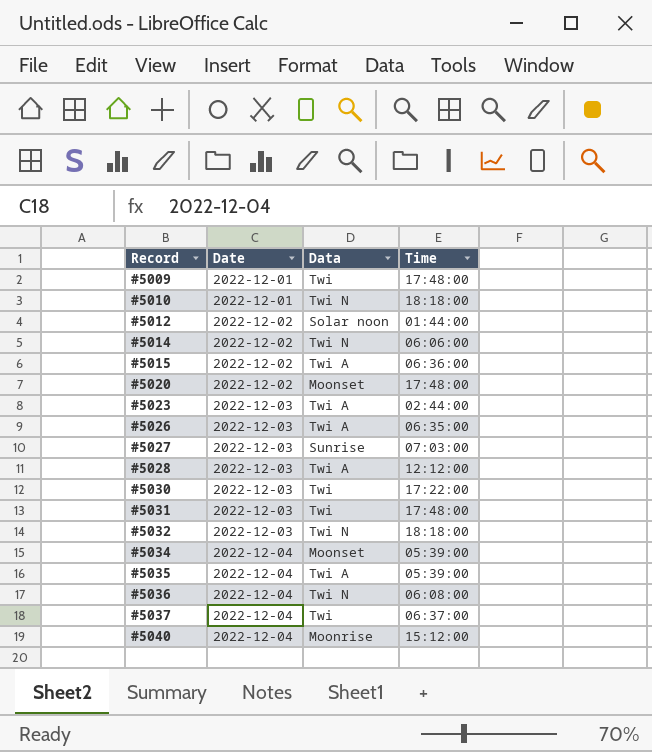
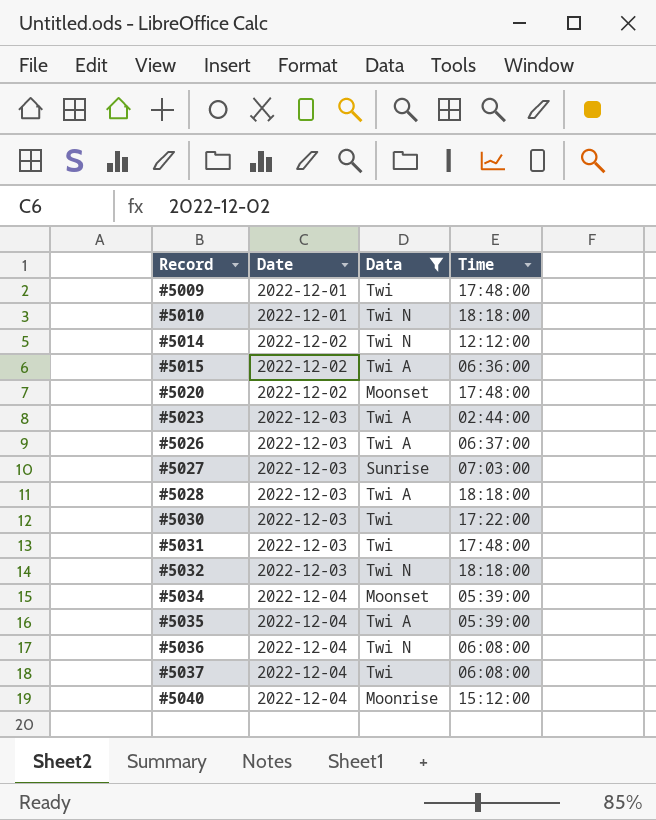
filter: none -> Data != Solar noon
#5014 | Time: 06:06:00 -> 12:12:00
#5026 | Time: 06:35:00 -> 06:37:00
#5028 | Time: 12:12:00 -> 18:18:00
#5037 | Time: 06:37:00 -> 06:08:00

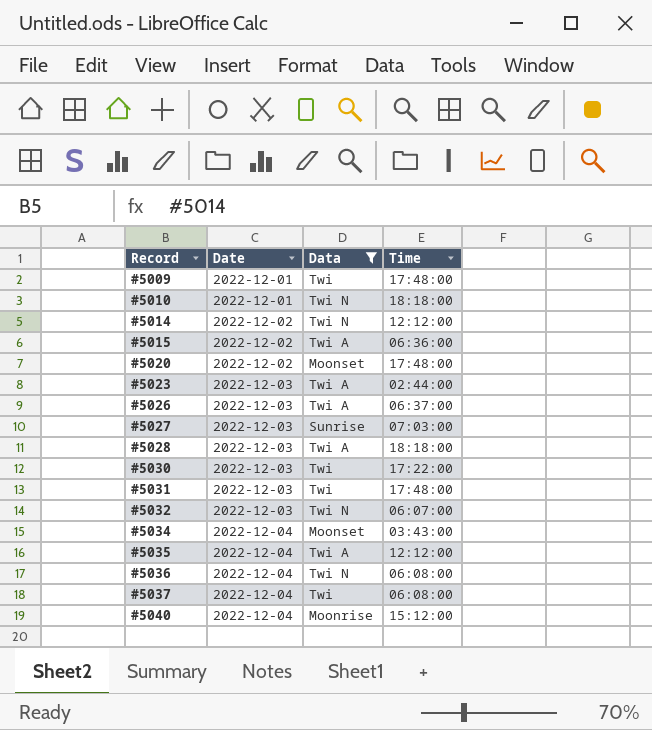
#5032 | Time: 18:18:00 -> 06:07:00
#5034 | Time: 05:39:00 -> 03:43:00
#5035 | Time: 05:39:00 -> 12:12:00

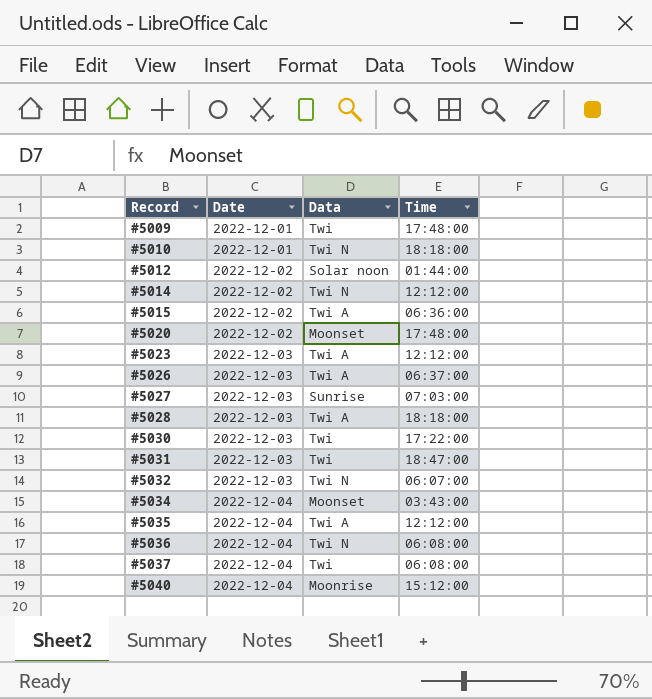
filter: Data != Solar noon -> none
#5023 | Time: 02:44:00 -> 12:12:00
#5031 | Time: 17:48:00 -> 18:47:00

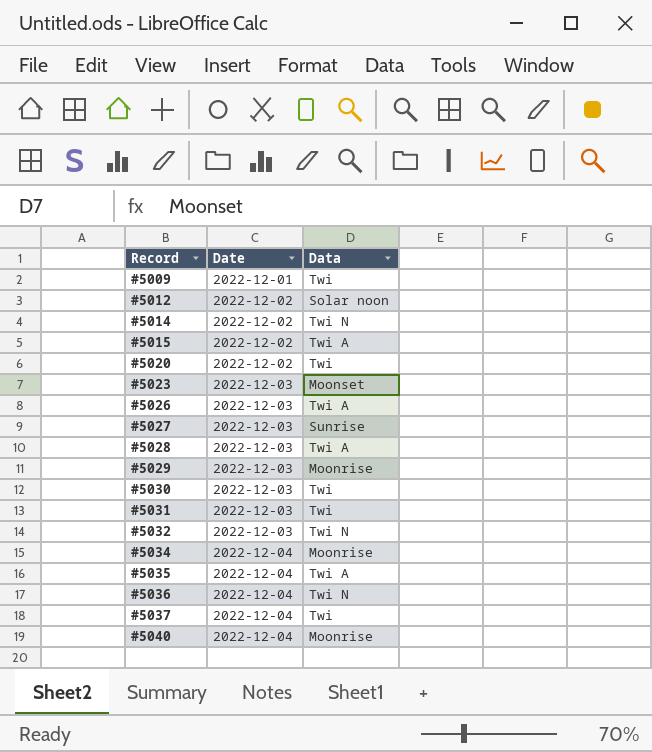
column Time | position: 4 -> none
row #5010: 2022-12-01 | Twi N | 18:18:00 -> none
#5020 | Data: Moonset -> Twi
#5023 | Data: Twi A -> Moonset
row #5029: none -> 2022-12-03 | Moonrise
#5034 | Data: Moonset -> Moonrise

